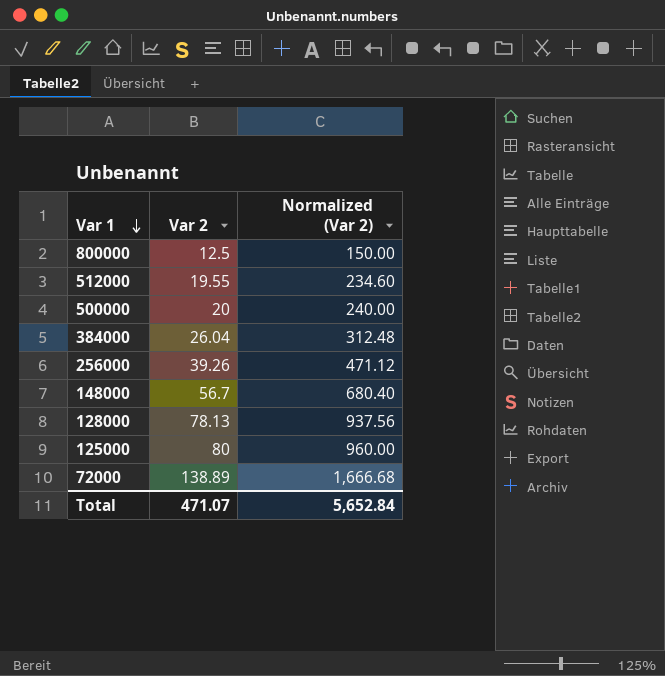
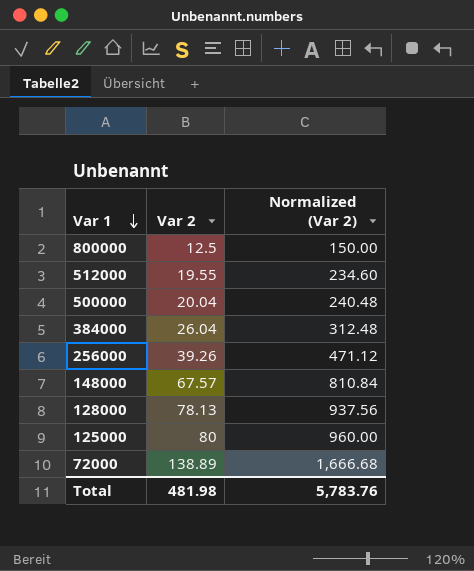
500000 | Var 2: 20 -> 20.04
500000 | Normalized (Var 2): 240.00 -> 240.48
148000 | Var 2: 56.7 -> 67.57
148000 | Normalized (Var 2): 680.40 -> 810.84
Total | Var 2: 471.07 -> 481.98
Total | Normalized (Var 2): 5,652.84 -> 5,783.76

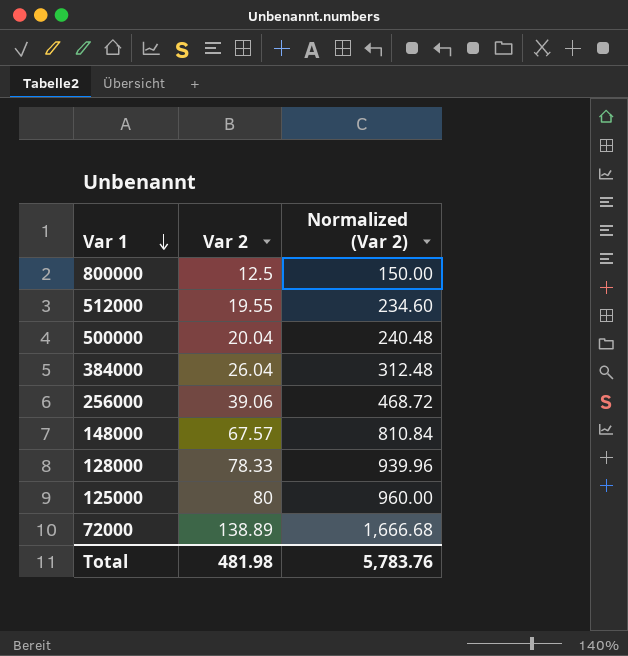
256000 | Var 2: 39.26 -> 39.06
256000 | Normalized (Var 2): 471.12 -> 468.72
128000 | Var 2: 78.13 -> 78.33
128000 | Normalized (Var 2): 937.56 -> 939.96

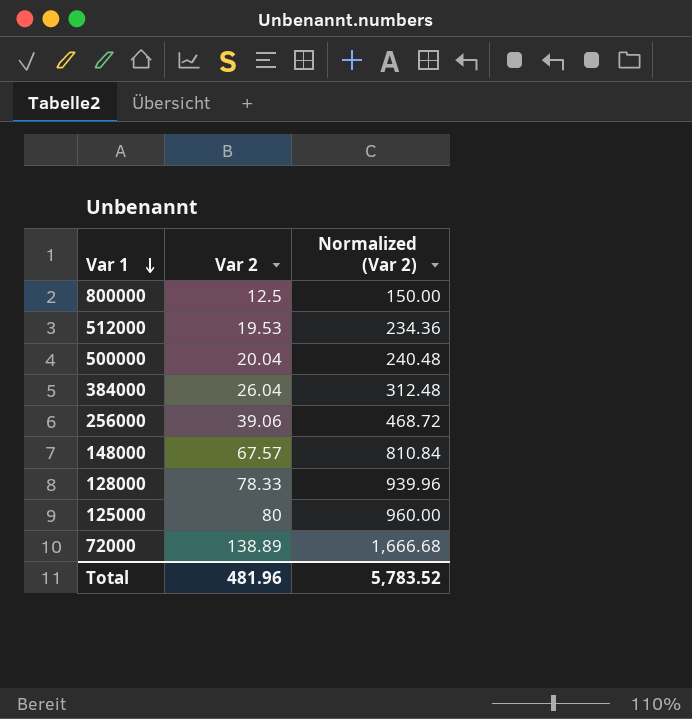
512000 | Var 2: 19.55 -> 19.53
512000 | Normalized (Var 2): 234.60 -> 234.36
Total | Var 2: 481.98 -> 481.96
Total | Normalized (Var 2): 5,783.76 -> 5,783.52

